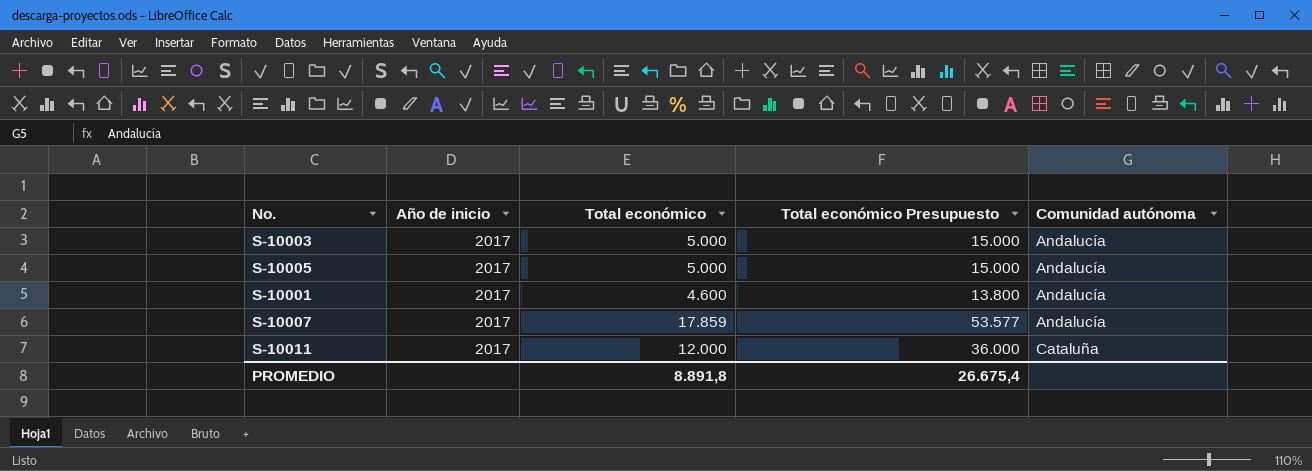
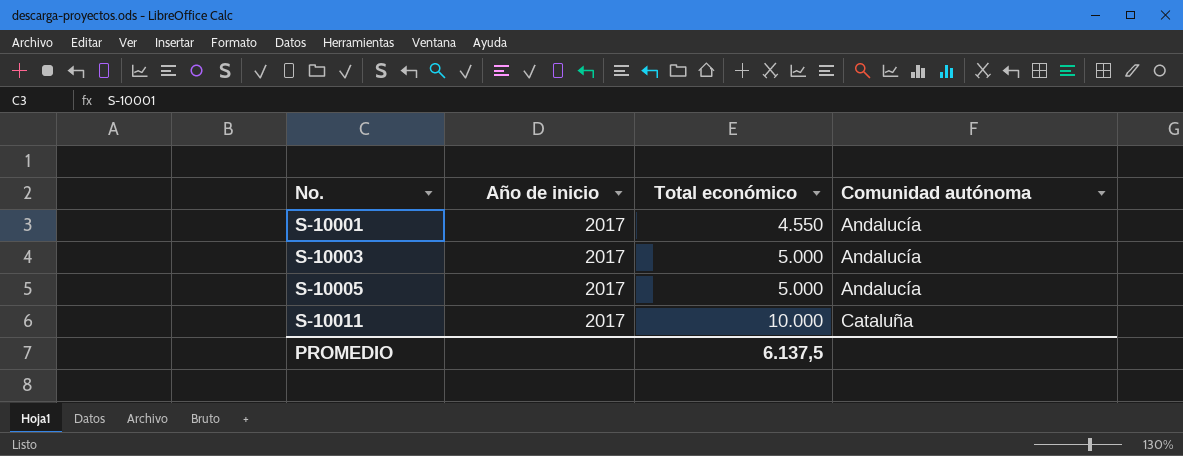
row order: Comunidad autónoma ascending -> No. ascending
column Total económico Presupuesto | formula: [Total económico] * 3 -> none
row S-10007: 2017 | 17.859 | 53.577 | Andalucía -> none
S-10001 | Total económico: 4.600 -> 4.550
S-10011 | Total económico: 12.000 -> 10.000
PROMEDIO | Total económico: 8.891,8 -> 6.137,5

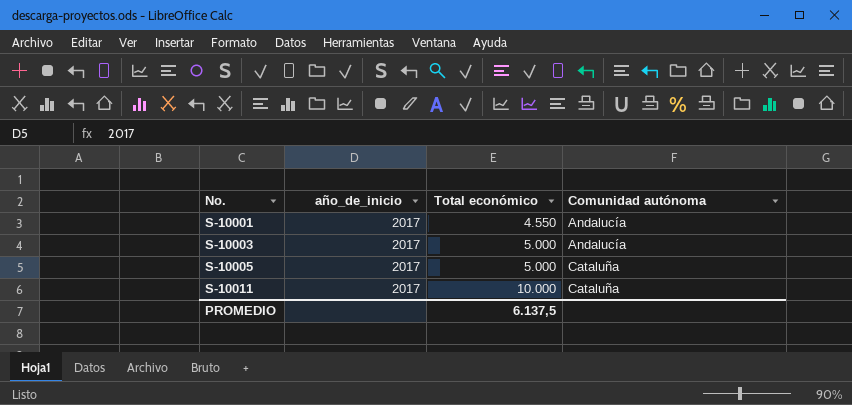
column name: Año de inicio -> año_de_inicio
S-10005 | Comunidad autónoma: Andalucía -> Cataluña

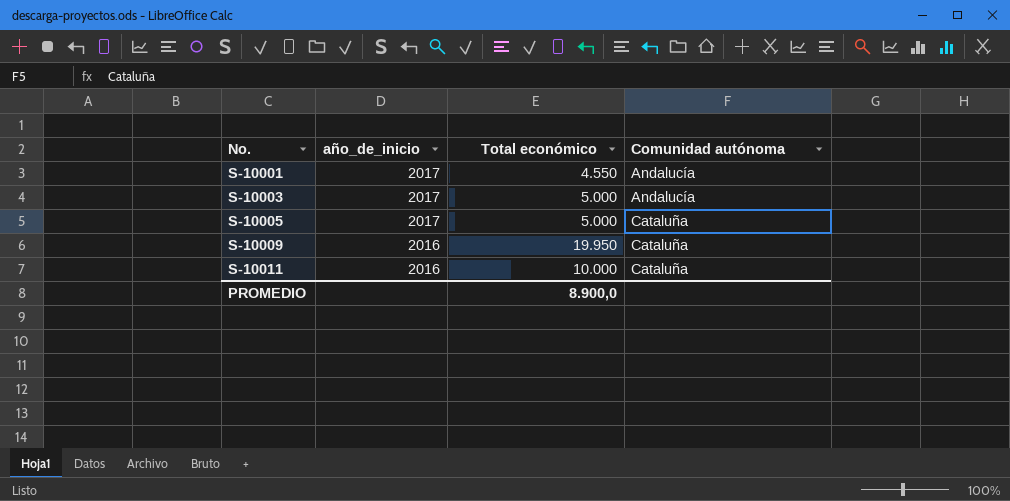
row S-10009: none -> 2016 | 19.950 | Cataluña
S-10011 | año_de_inicio: 2017 -> 2016
PROMEDIO | Total económico: 6.137,5 -> 8.900,0

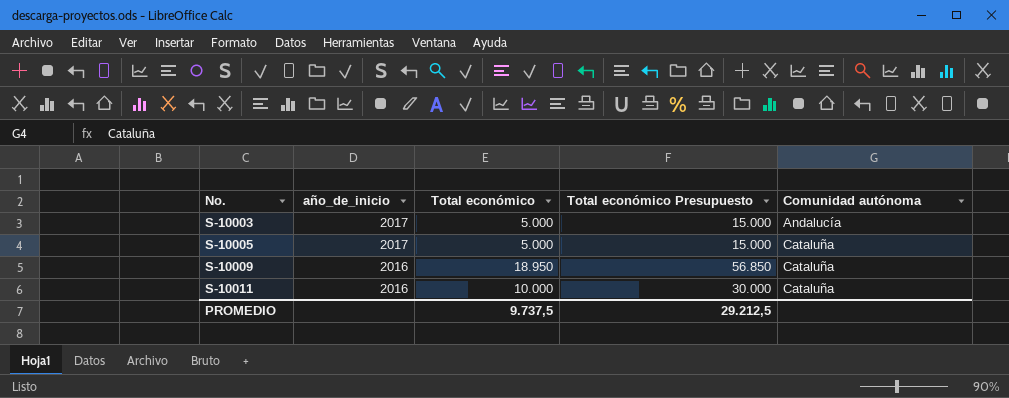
column Total económico Presupuesto | formula: none -> [Total económico] * 3
row S-10001: 2017 | 4.550 | Andalucía -> none
S-10009 | Total económico: 19.950 -> 18.950
PROMEDIO | Total económico: 8.900,0 -> 9.737,5

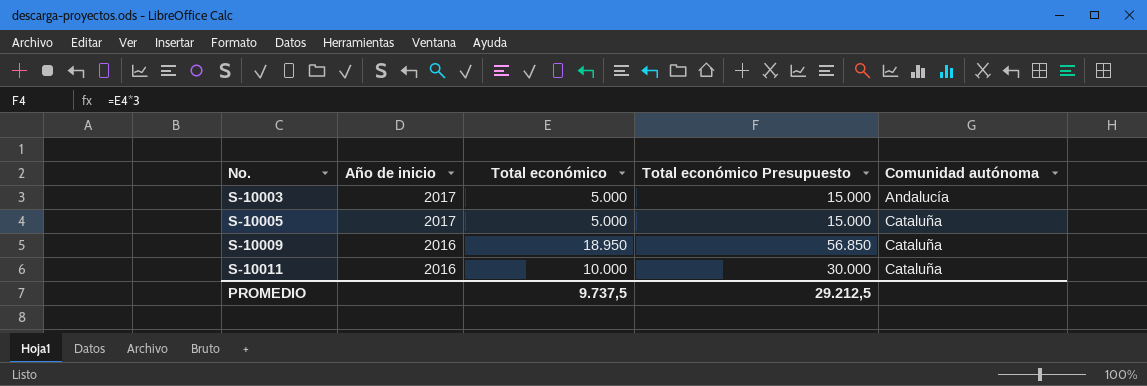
column name: año_de_inicio -> Año de inicio

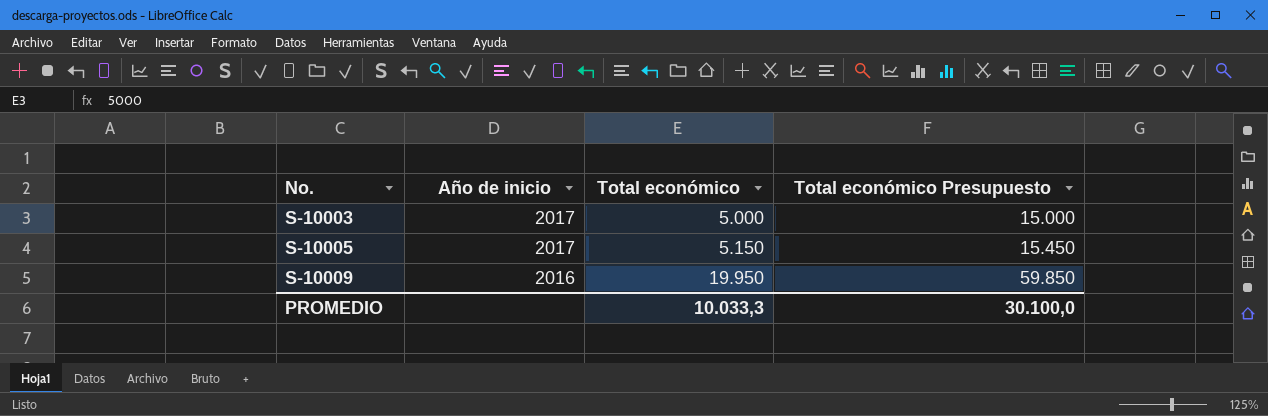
column Comunidad autónoma | position: 5 -> none
row S-10011: 2016 | 10.000 | 30.000 | Cataluña -> none
S-10005 | Total económico: 5.000 -> 5.150
S-10005 | Total económico Presupuesto: 15.000 -> 15.450
S-10009 | Total económico: 18.950 -> 19.950
S-10009 | Total económico Presupuesto: 56.850 -> 59.850
PROMEDIO | Total económico: 9.737,5 -> 10.033,3
PROMEDIO | Total económico Presupuesto: 29.212,5 -> 30.100,0

